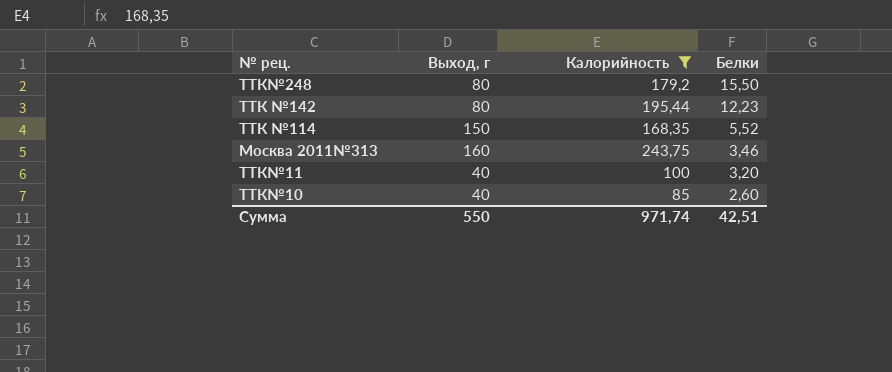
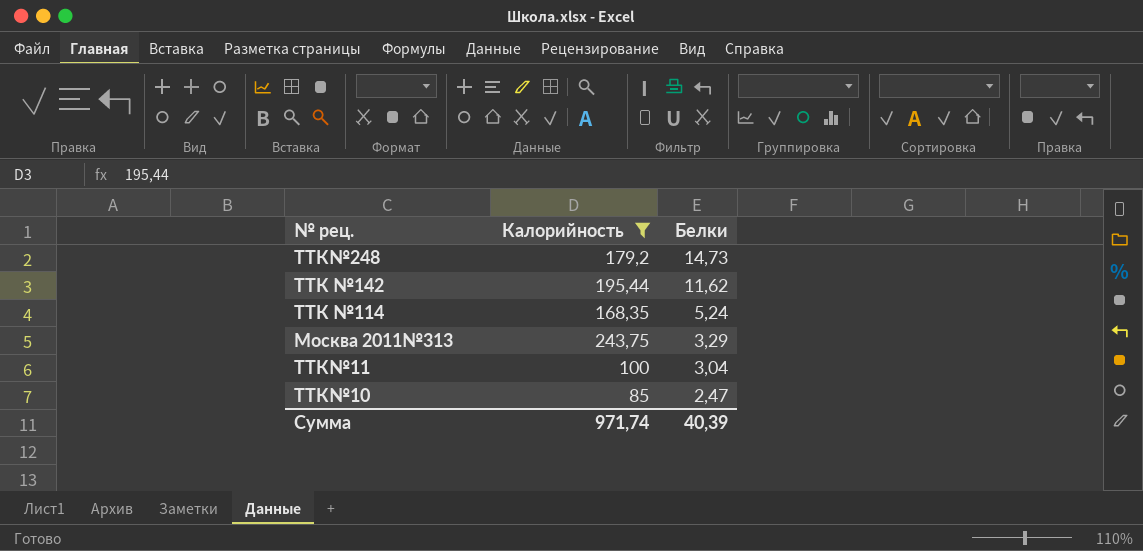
column Выход, г | position: 2 -> none
ТТК№248 | Белки: 15,50 -> 14,73
ТТК №142 | Белки: 12,23 -> 11,62
ТТК №114 | Белки: 5,52 -> 5,24
Москва 2011№313 | Белки: 3,46 -> 3,29
ТТК№11 | Белки: 3,20 -> 3,04
ТТК№10 | Белки: 2,60 -> 2,47
Сумма | Белки: 42,51 -> 40,39

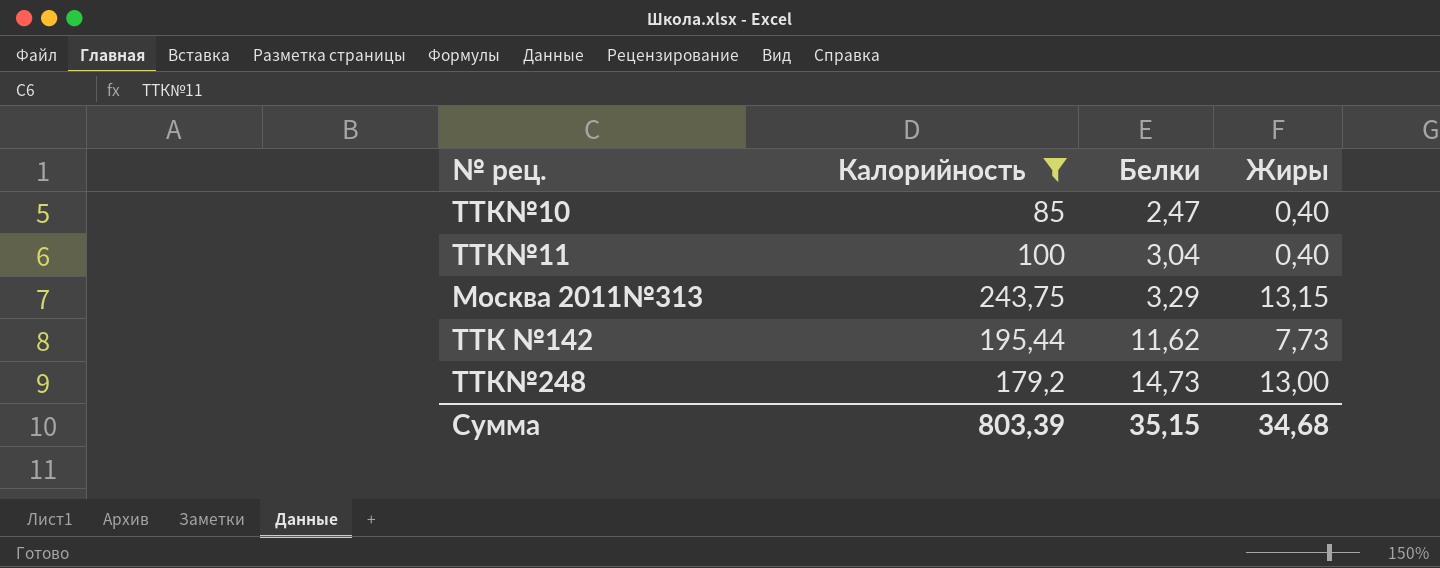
row order: Белки descending -> Белки ascending
column Жиры | position: none -> 4
row ТТК №114: 168,35 | 5,24 -> none
Сумма | Калорийность: 971,74 -> 803,39
Сумма | Белки: 40,39 -> 35,15

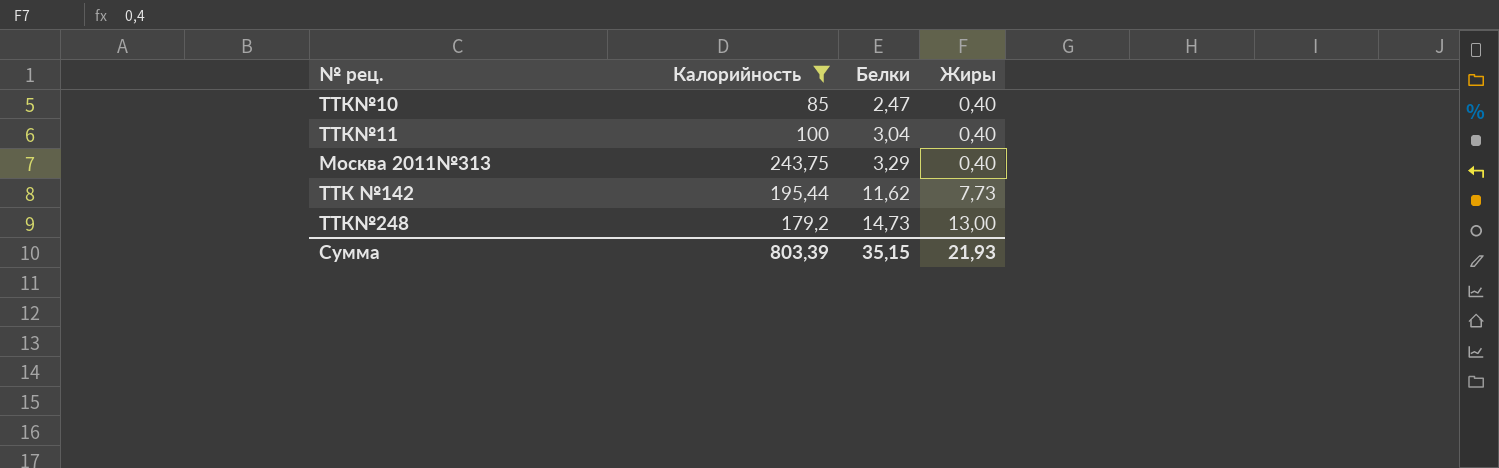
Москва 2011№313 | Жиры: 13,15 -> 0,40
Сумма | Жиры: 34,68 -> 21,93

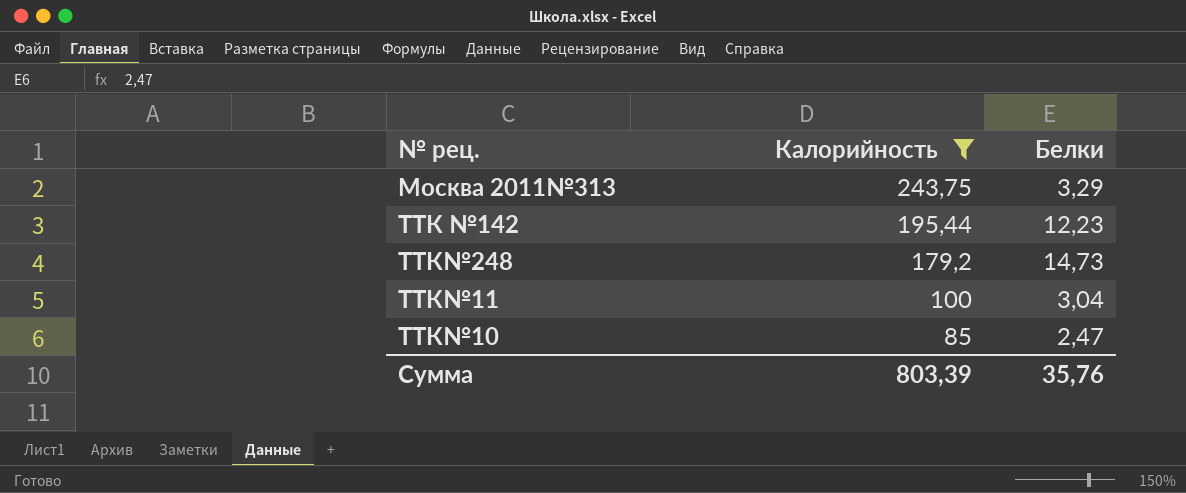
row order: Белки ascending -> Калорийность descending
column Жиры | position: 4 -> none
ТТК №142 | Белки: 11,62 -> 12,23
Сумма | Белки: 35,15 -> 35,76

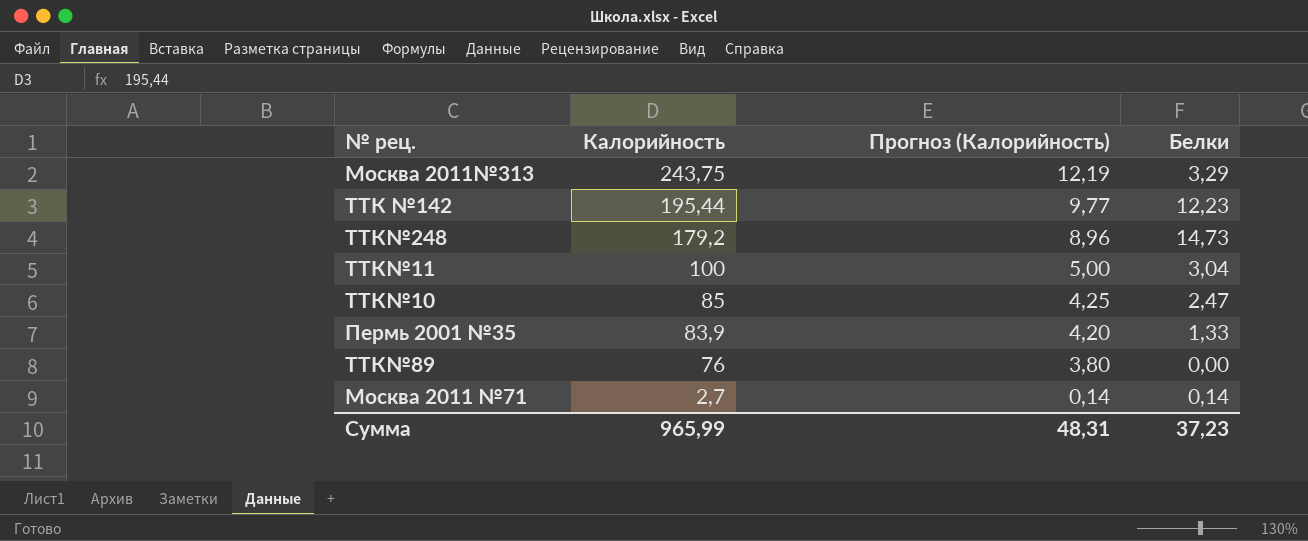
filter: Калорийность >= 85 -> none
column Прогноз (Калорийность) | formula: none -> [Калорийность] * 0,05
Сумма | Калорийность: 803,39 -> 965,99
Сумма | Белки: 35,76 -> 37,23

